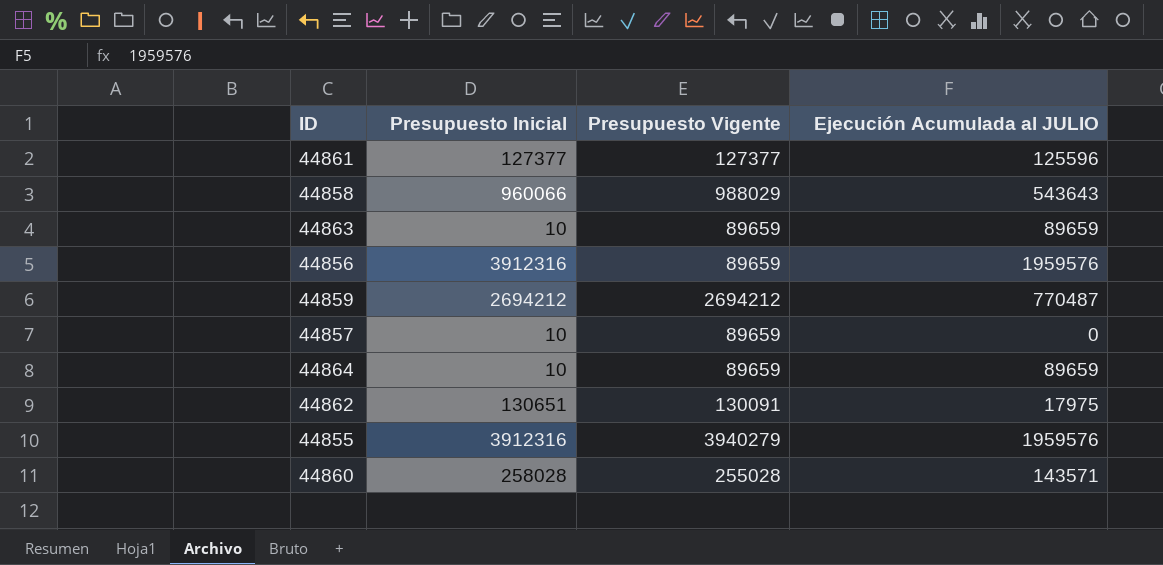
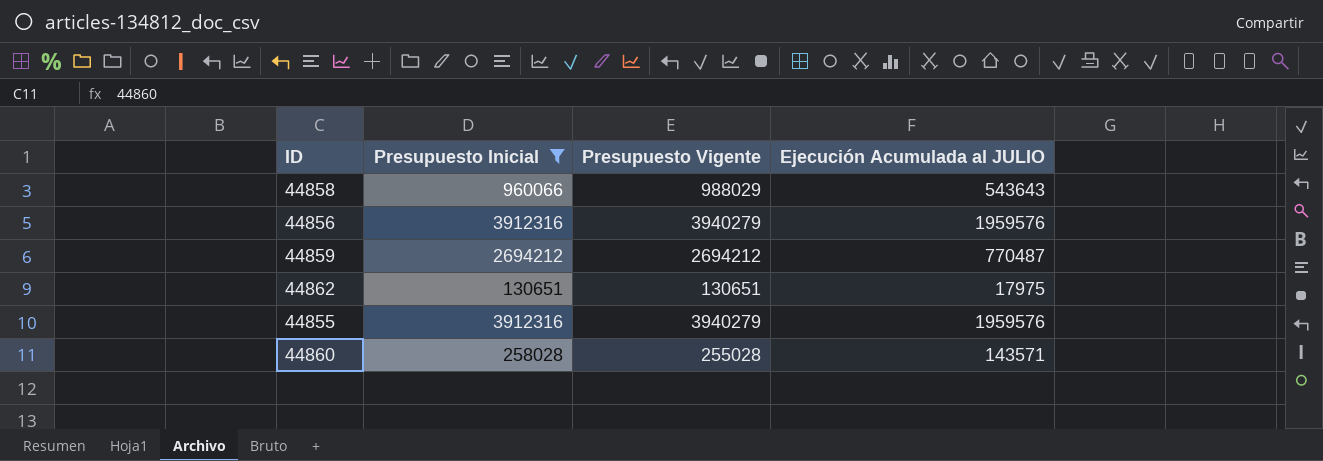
filter: none -> Presupuesto Inicial >= 130651
44856 | Presupuesto Vigente: 89659 -> 3940279
44862 | Presupuesto Vigente: 130091 -> 130651

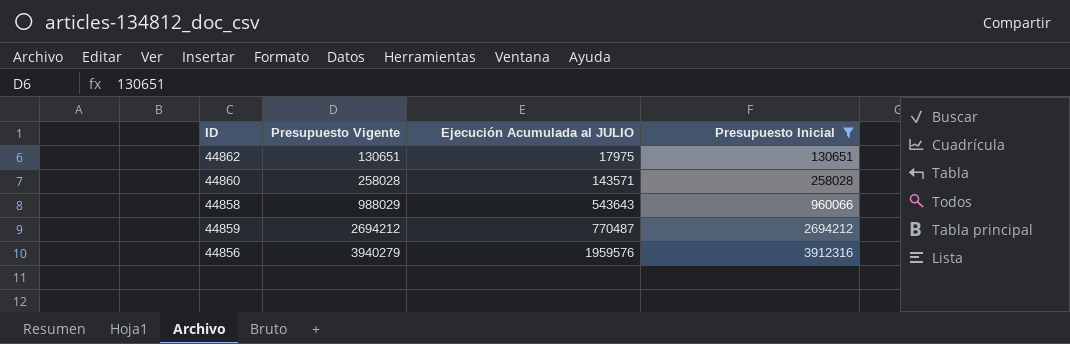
row order: none -> Presupuesto Vigente ascending
column Presupuesto Inicial | position: 2 -> 4
row 44855: 3912316 | 3940279 | 1959576 -> none
44860 | Presupuesto Vigente: 255028 -> 258028

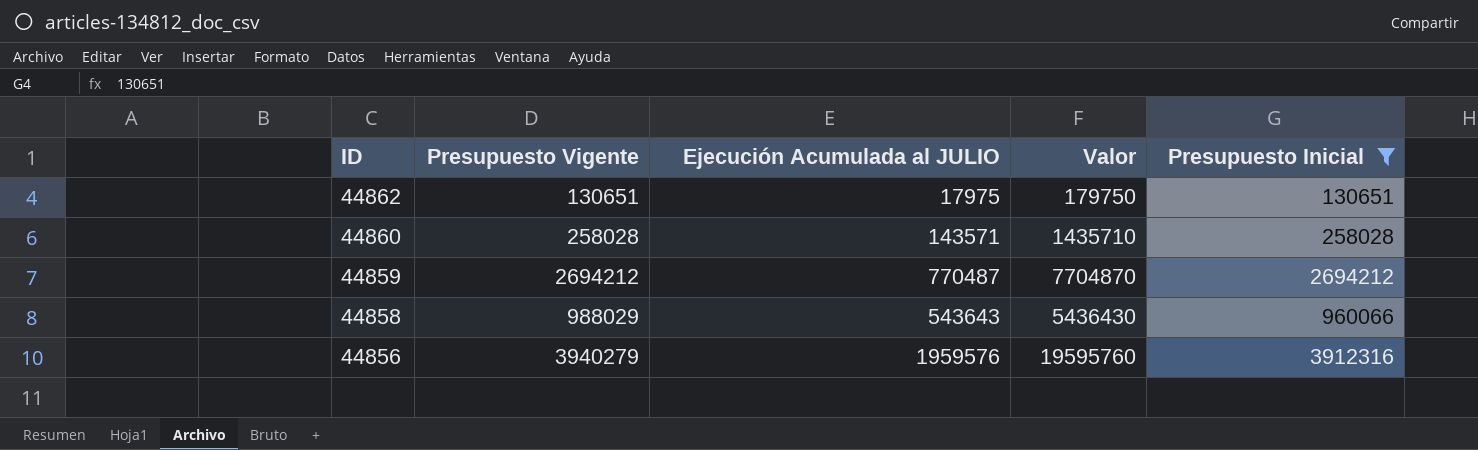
row order: Presupuesto Vigente ascending -> ID descending
column Valor | formula: none -> [Ejecución Acumulada al JULIO] * 10

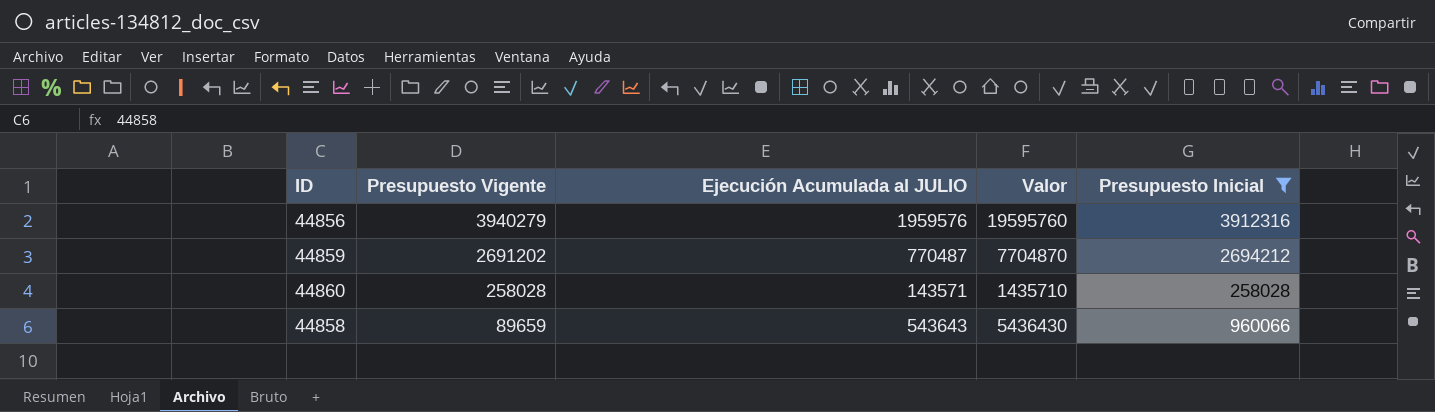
row order: ID descending -> Presupuesto Vigente descending
row 44862: 130651 | 17975 | 179750 | 130651 -> none
44859 | Presupuesto Vigente: 2694212 -> 2691202
44858 | Presupuesto Vigente: 988029 -> 89659

